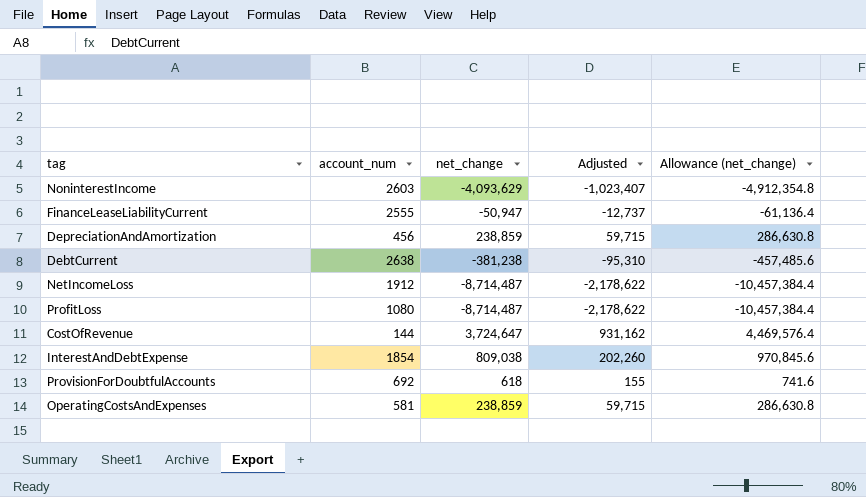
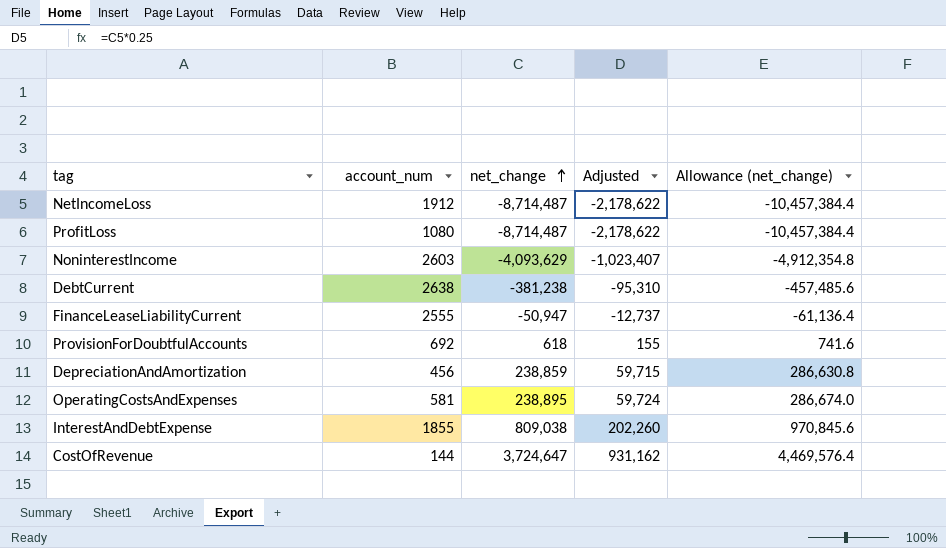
row order: none -> net_change ascending
OperatingCostsAndExpenses | net_change: 238,859 -> 238,895
OperatingCostsAndExpenses | Adjusted: 59,715 -> 59,724
OperatingCostsAndExpenses | Allowance (net_change): 286,630.8 -> 286,674.0
InterestAndDebtExpense | account_num: 1854 -> 1855

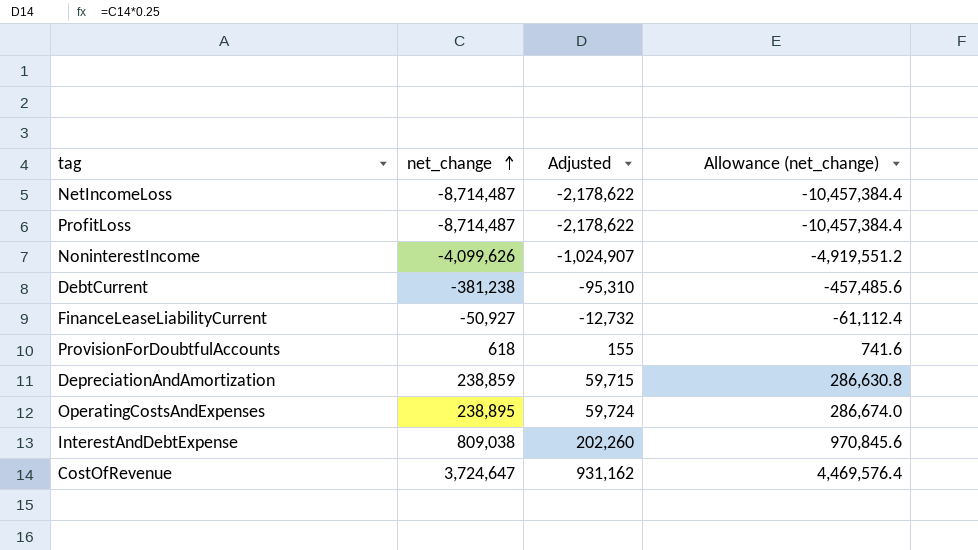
column account_num | position: 2 -> none
NoninterestIncome | net_change: -4,093,629 -> -4,099,626
NoninterestIncome | Adjusted: -1,023,407 -> -1,024,907
NoninterestIncome | Allowance (net_change): -4,912,354.8 -> -4,919,551.2
FinanceLeaseLiabilityCurrent | net_change: -50,947 -> -50,927
FinanceLeaseLiabilityCurrent | Adjusted: -12,737 -> -12,732
FinanceLeaseLiabilityCurrent | Allowance (net_change): -61,136.4 -> -61,112.4

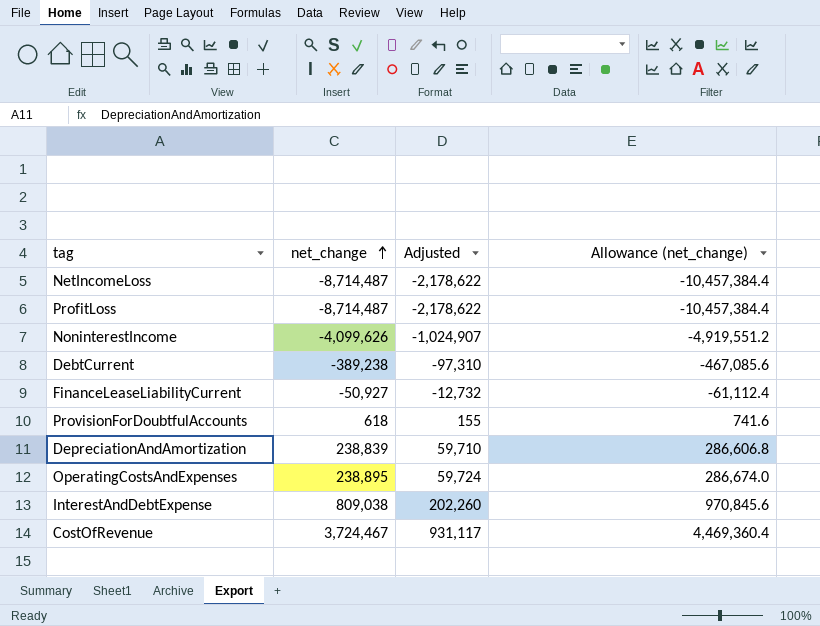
DebtCurrent | net_change: -381,238 -> -389,238
DebtCurrent | Adjusted: -95,310 -> -97,310
DebtCurrent | Allowance (net_change): -457,485.6 -> -467,085.6
DepreciationAndAmortization | net_change: 238,859 -> 238,839
DepreciationAndAmortization | Adjusted: 59,715 -> 59,710
DepreciationAndAmortization | Allowance (net_change): 286,630.8 -> 286,606.8
CostOfRevenue | net_change: 3,724,647 -> 3,724,467
CostOfRevenue | Adjusted: 931,162 -> 931,117
CostOfRevenue | Allowance (net_change): 4,469,576.4 -> 4,469,360.4

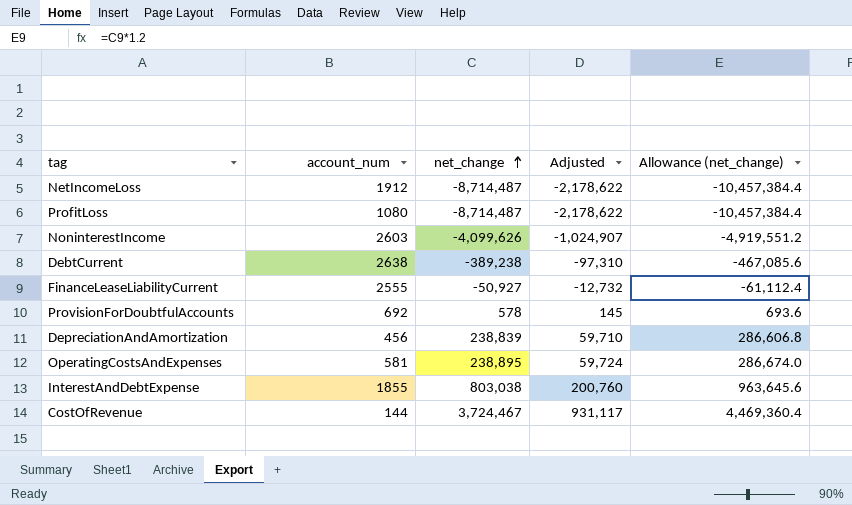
column account_num | position: none -> 2
ProvisionForDoubtfulAccounts | net_change: 618 -> 578
ProvisionForDoubtfulAccounts | Adjusted: 155 -> 145
ProvisionForDoubtfulAccounts | Allowance (net_change): 741.6 -> 693.6
InterestAndDebtExpense | net_change: 809,038 -> 803,038
InterestAndDebtExpense | Adjusted: 202,260 -> 200,760
InterestAndDebtExpense | Allowance (net_change): 970,845.6 -> 963,645.6

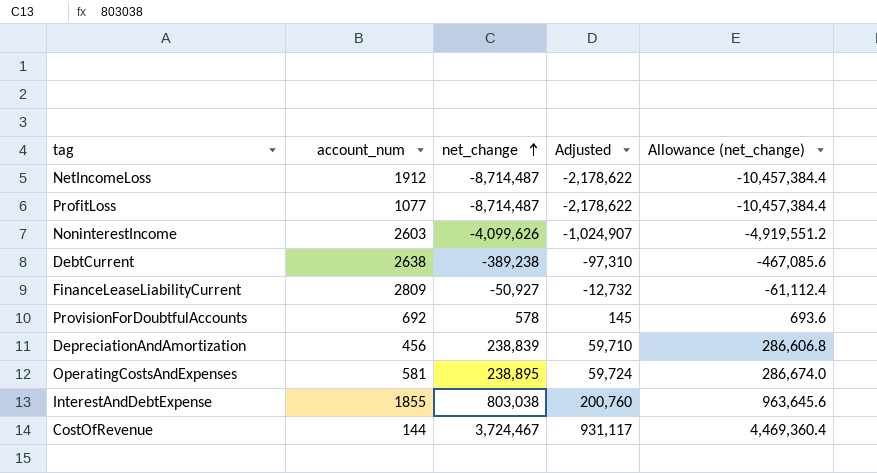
ProfitLoss | account_num: 1080 -> 1077
FinanceLeaseLiabilityCurrent | account_num: 2555 -> 2809

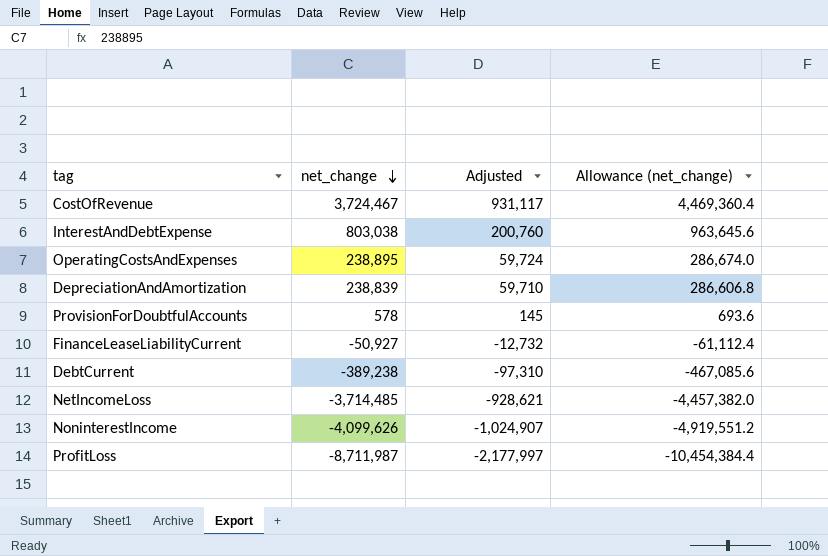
row order: net_change ascending -> net_change descending
column account_num | position: 2 -> none
NetIncomeLoss | net_change: -8,714,487 -> -3,714,485
NetIncomeLoss | Adjusted: -2,178,622 -> -928,621
NetIncomeLoss | Allowance (net_change): -10,457,384.4 -> -4,457,382.0
ProfitLoss | net_change: -8,714,487 -> -8,711,987
ProfitLoss | Adjusted: -2,178,622 -> -2,177,997
ProfitLoss | Allowance (net_change): -10,457,384.4 -> -10,454,384.4

